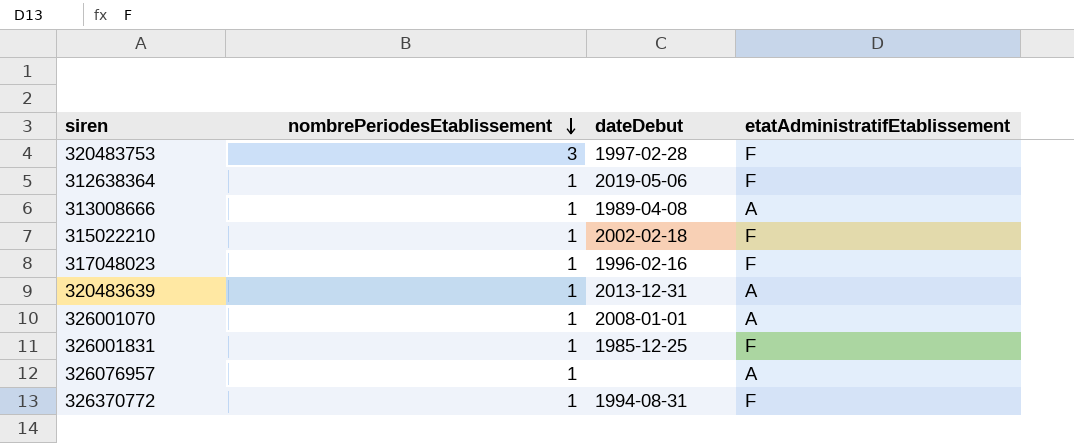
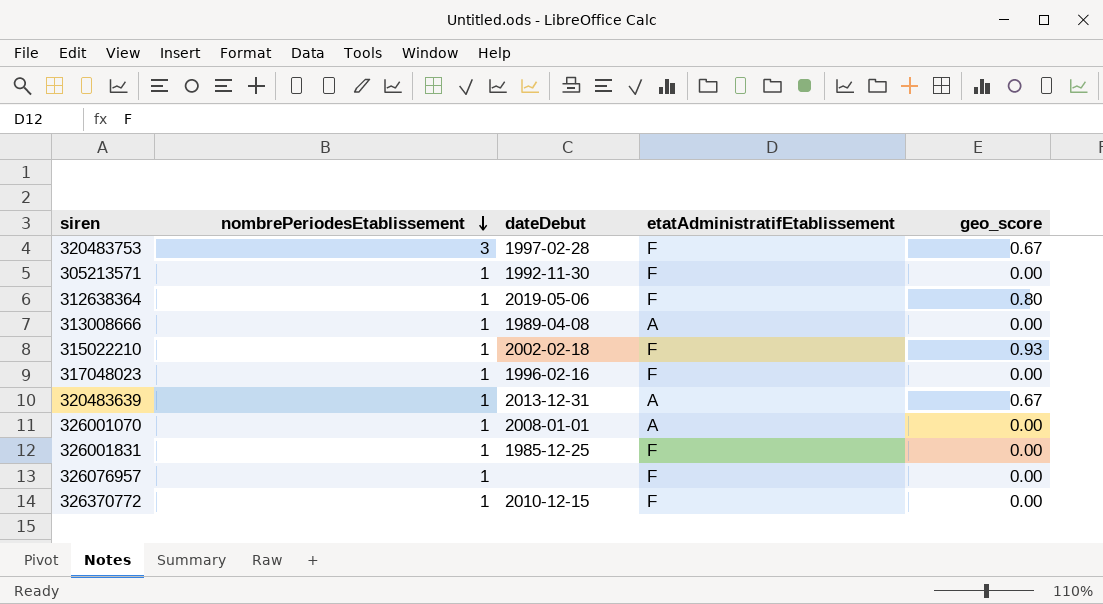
column geo_score | position: none -> 5
row 305213571: none -> 1 | 1992-11-30 | F | 0.00
326076957 | etatAdministratifEtablissement: A -> F
326370772 | dateDebut: 1994-08-31 -> 2010-12-15

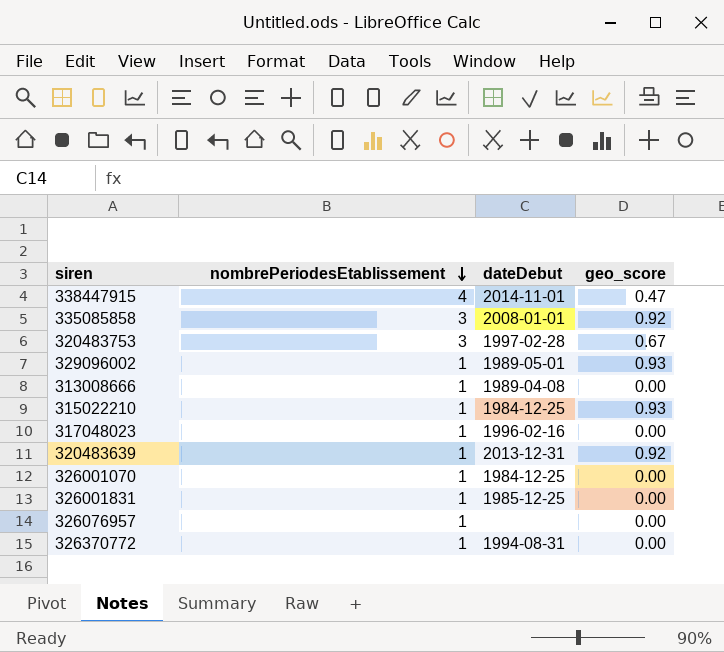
column etatAdministratifEtablissement | position: 4 -> none
row 305213571: 1 | 1992-11-30 | F | 0.00 -> none
row 312638364: 1 | 2019-05-06 | F | 0.80 -> none
row 338447915: none -> 4 | 2014-11-01 | 0.47
row 335085858: none -> 3 | 2008-01-01 | 0.92
row 329096002: none -> 1 | 1989-05-01 | 0.93
315022210 | dateDebut: 2002-02-18 -> 1984-12-25
320483639 | geo_score: 0.67 -> 0.92
326001070 | dateDebut: 2008-01-01 -> 1984-12-25
326370772 | dateDebut: 2010-12-15 -> 1994-08-31

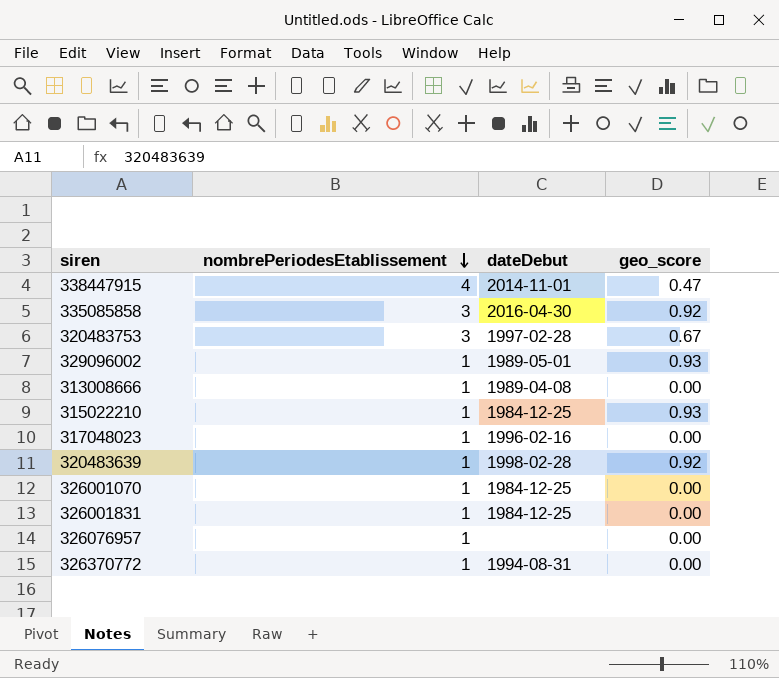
335085858 | dateDebut: 2008-01-01 -> 2016-04-30
320483639 | dateDebut: 2013-12-31 -> 1998-02-28
326001831 | dateDebut: 1985-12-25 -> 1984-12-25

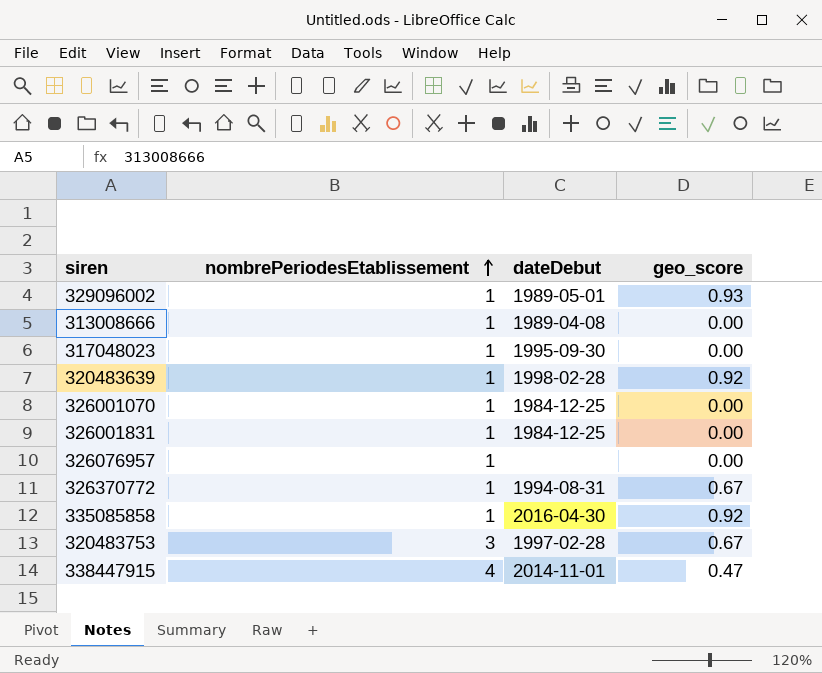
row order: nombrePeriodesEtablissement descending -> nombrePeriodesEtablissement ascending
row 315022210: 1 | 1984-12-25 | 0.93 -> none
317048023 | dateDebut: 1996-02-16 -> 1995-09-30
326370772 | geo_score: 0.00 -> 0.67
335085858 | nombrePeriodesEtablissement: 3 -> 1

